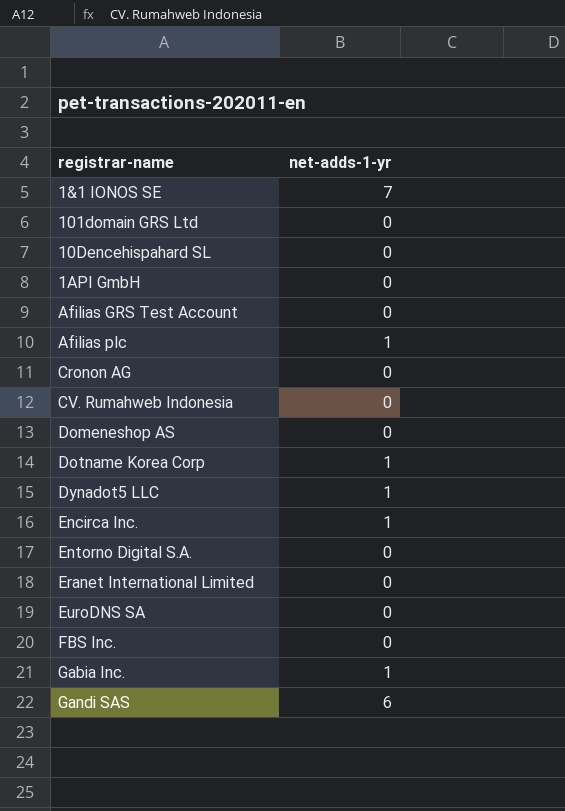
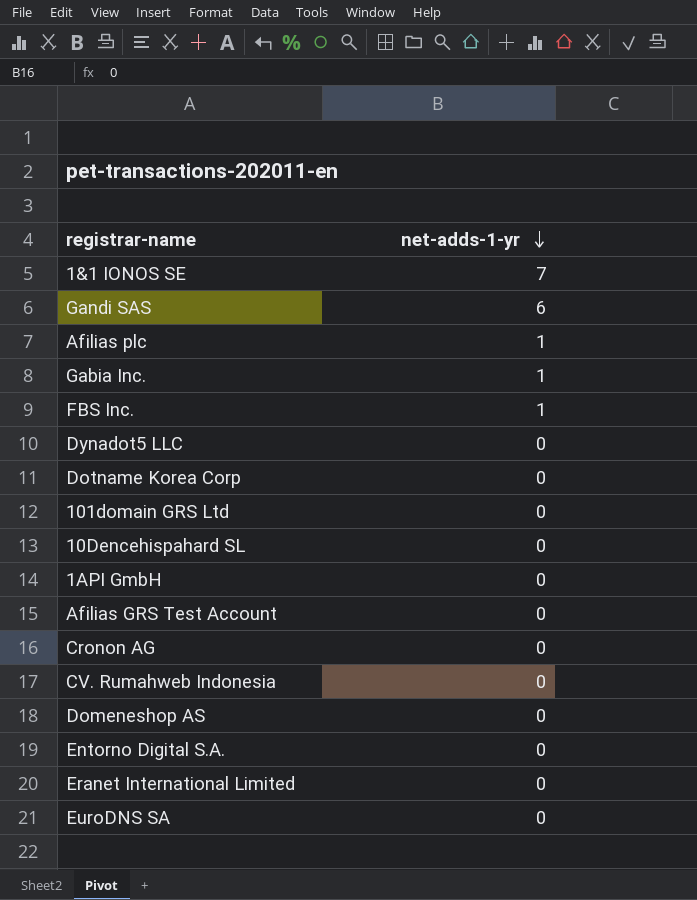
row order: none -> net-adds-1-yr descending
row Encirca Inc.: 1 -> none
FBS Inc. | net-adds-1-yr: 0 -> 1
Dynadot5 LLC | net-adds-1-yr: 1 -> 0
Dotname Korea Corp | net-adds-1-yr: 1 -> 0

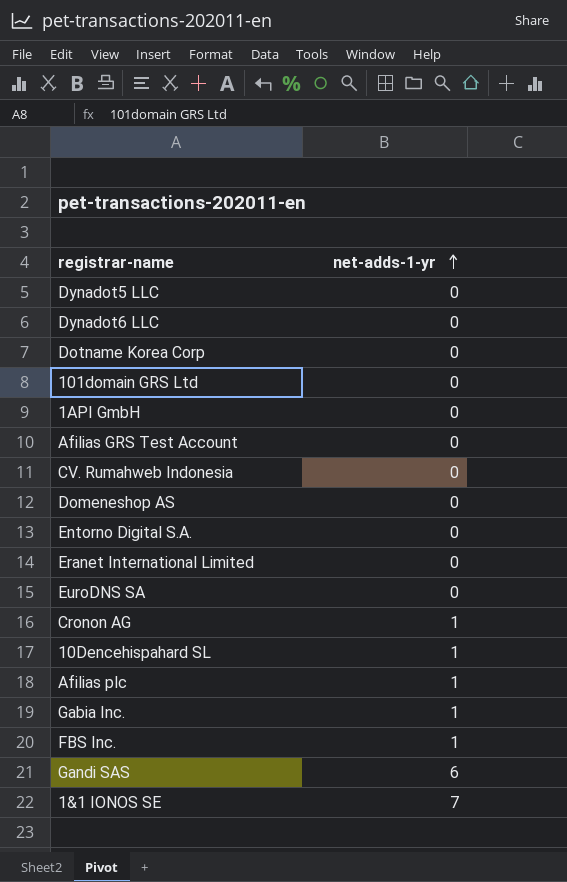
row order: net-adds-1-yr descending -> net-adds-1-yr ascending
row Dynadot6 LLC: none -> 0
Cronon AG | net-adds-1-yr: 0 -> 1
10Dencehispahard SL | net-adds-1-yr: 0 -> 1

